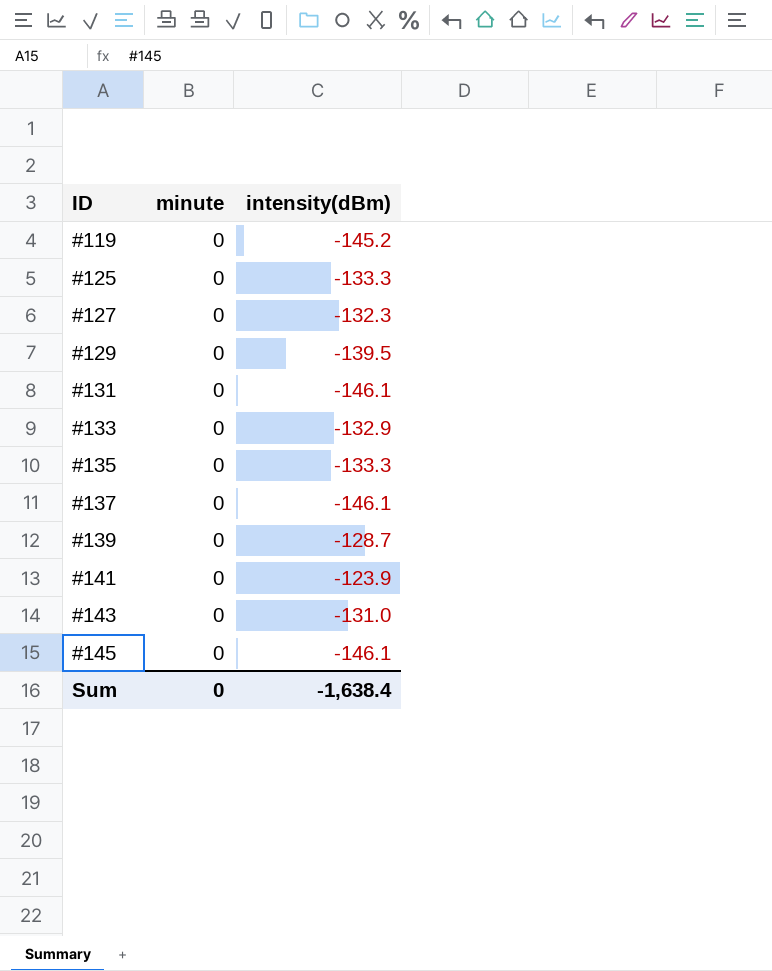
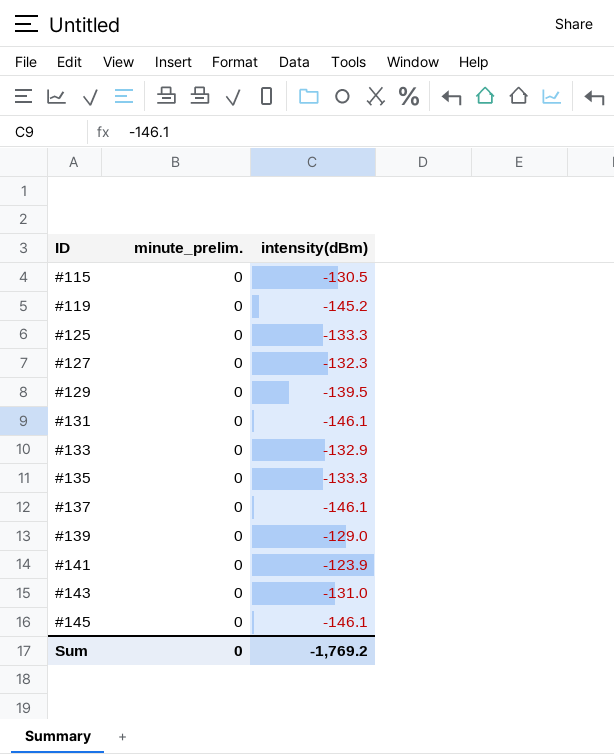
column name: minute -> minute_prelim.
row #115: none -> 0 | -130.5
#139 | intensity(dBm): -128.7 -> -129.0
Sum | intensity(dBm): -1,638.4 -> -1,769.2

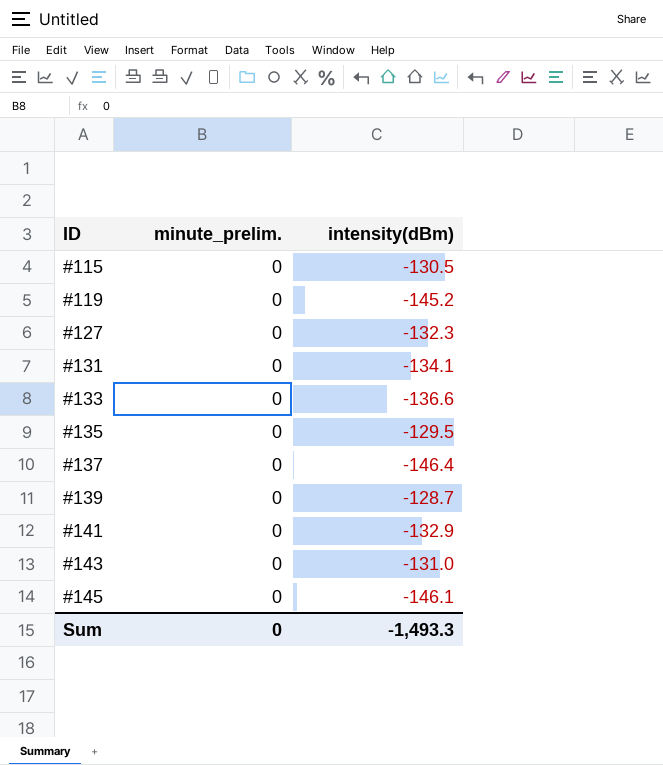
row #125: 0 | -133.3 -> none
row #129: 0 | -139.5 -> none
#131 | intensity(dBm): -146.1 -> -134.1
#133 | intensity(dBm): -132.9 -> -136.6
#135 | intensity(dBm): -133.3 -> -129.5
#137 | intensity(dBm): -146.1 -> -146.4
#139 | intensity(dBm): -129.0 -> -128.7
#141 | intensity(dBm): -123.9 -> -132.9
Sum | intensity(dBm): -1,769.2 -> -1,493.3

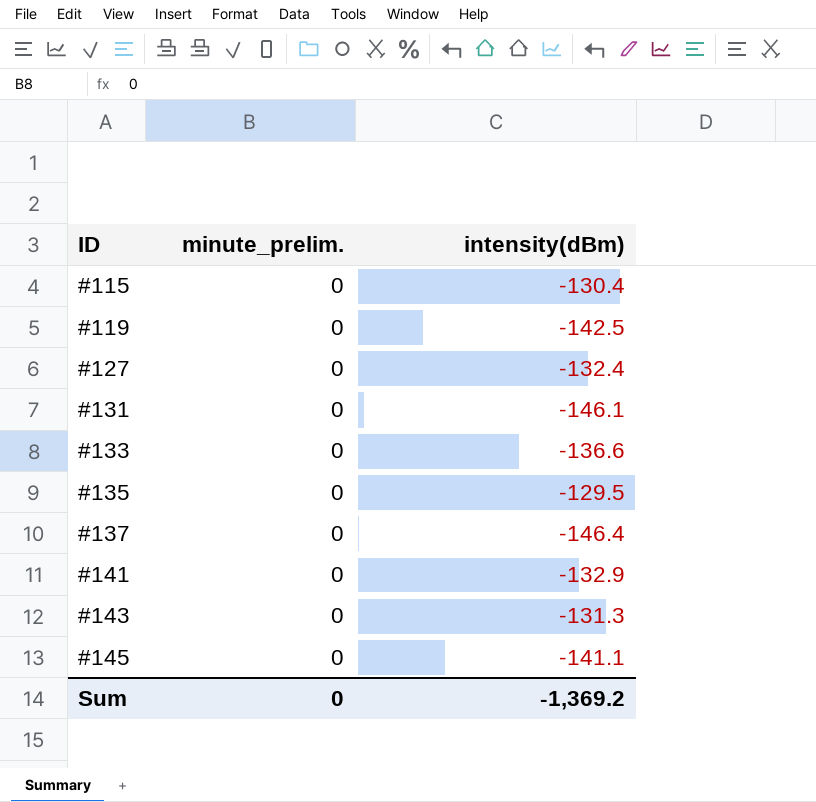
row #139: 0 | -128.7 -> none
#115 | intensity(dBm): -130.5 -> -130.4
#119 | intensity(dBm): -145.2 -> -142.5
#127 | intensity(dBm): -132.3 -> -132.4
#131 | intensity(dBm): -134.1 -> -146.1
#143 | intensity(dBm): -131.0 -> -131.3
#145 | intensity(dBm): -146.1 -> -141.1
Sum | intensity(dBm): -1,493.3 -> -1,369.2

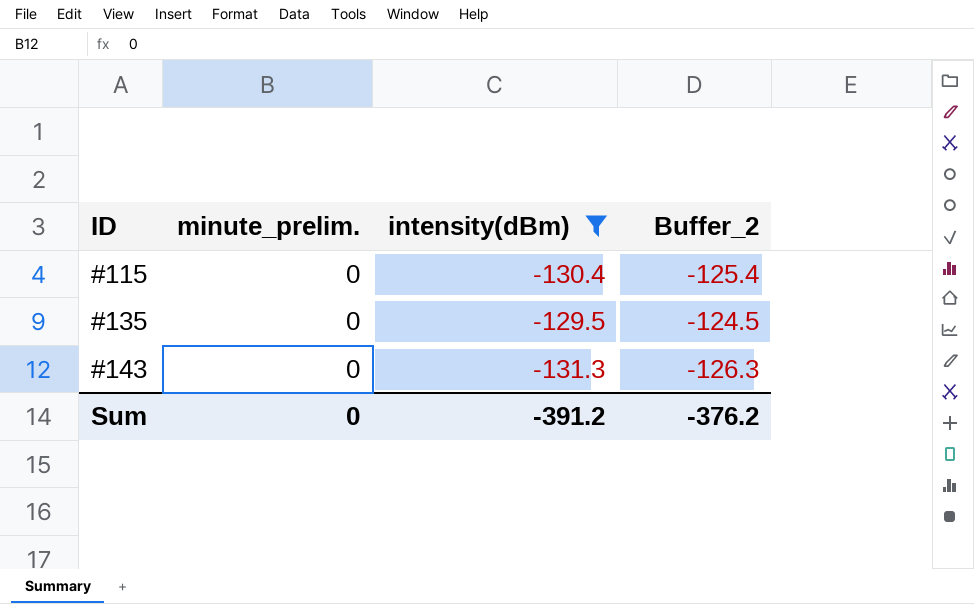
filter: none -> intensity(dBm) >= -131.3
column Buffer_2 | formula: none -> [intensity(dBm)] + 5
Sum | intensity(dBm): -1,369.2 -> -391.2

